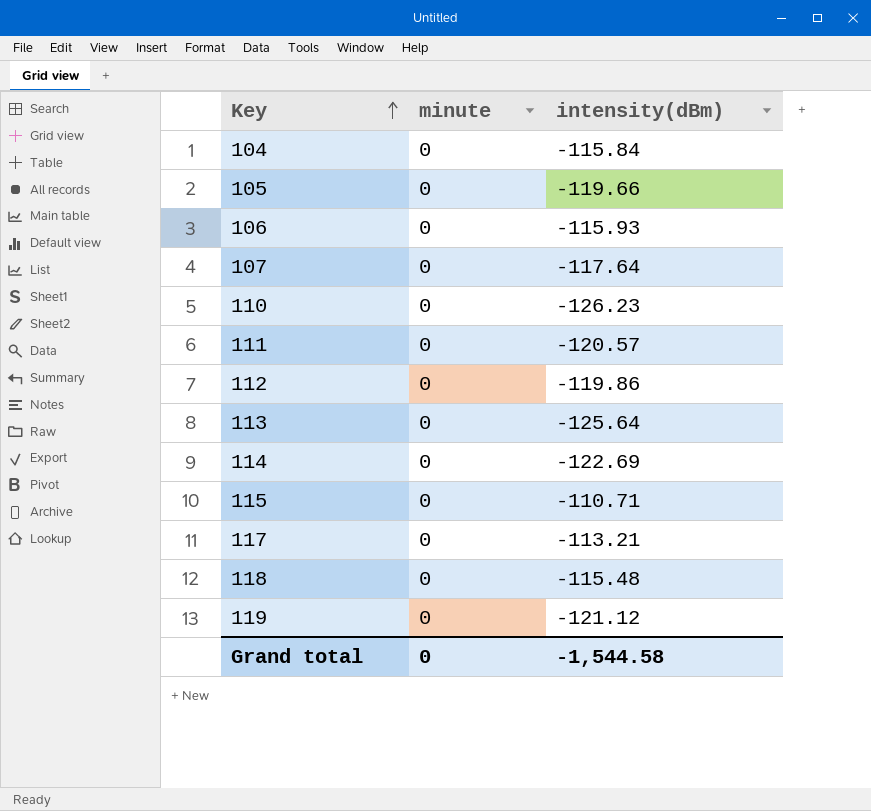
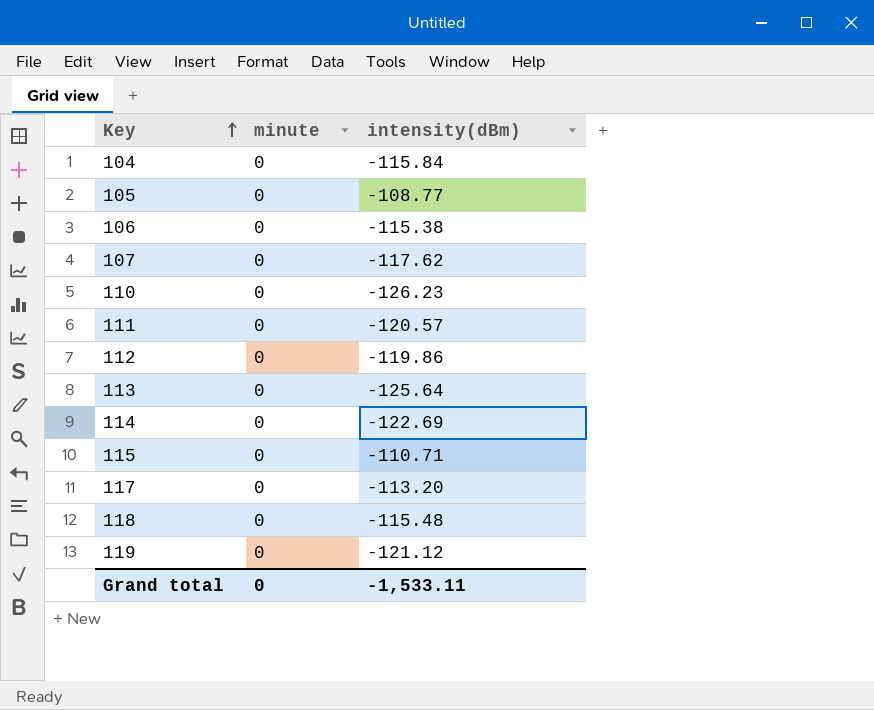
105 | intensity(dBm): -119.66 -> -108.77
106 | intensity(dBm): -115.93 -> -115.38
107 | intensity(dBm): -117.64 -> -117.62
117 | intensity(dBm): -113.21 -> -113.20
Grand total | intensity(dBm): -1,544.58 -> -1,533.11

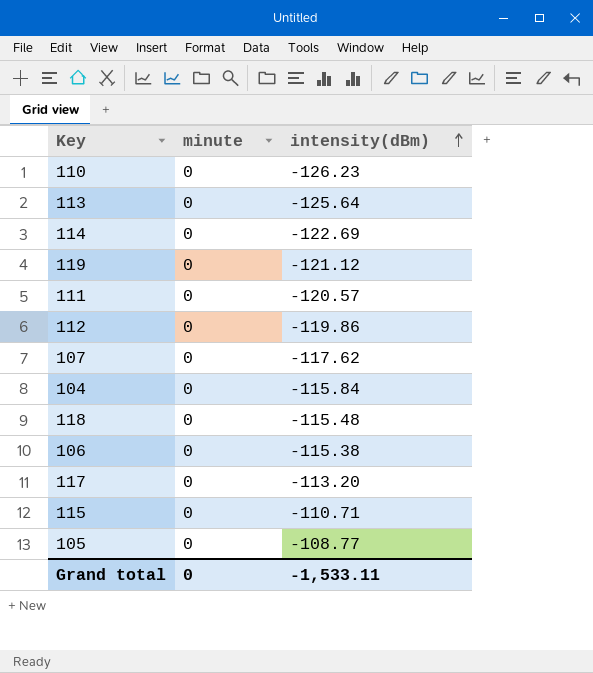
row order: Key ascending -> intensity(dBm) ascending

